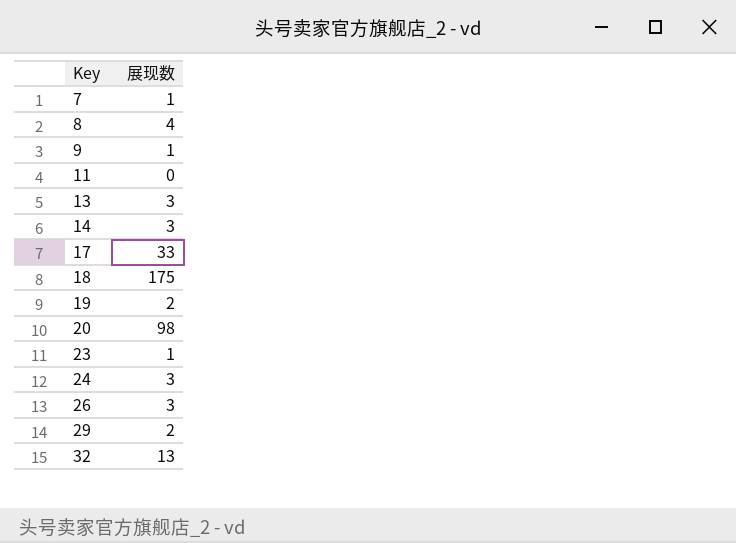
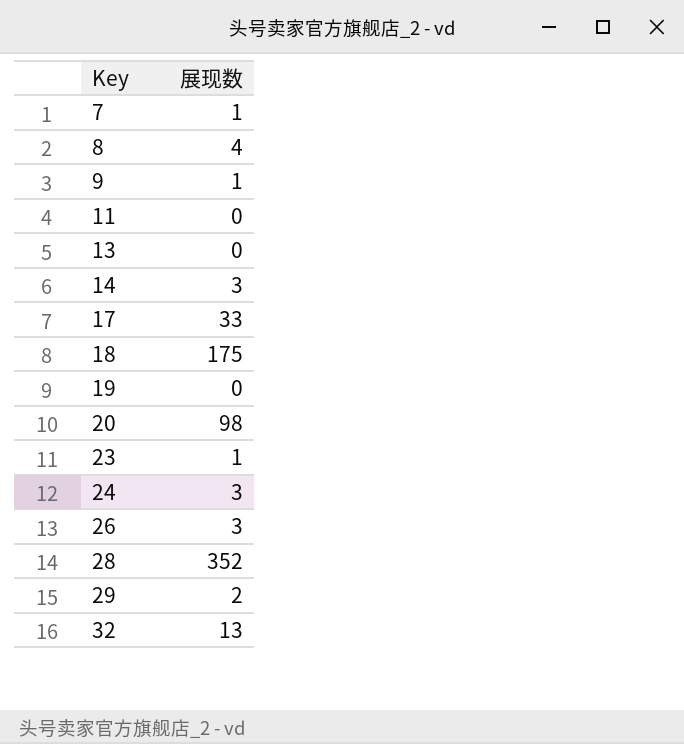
13 | 展现数: 3 -> 0
19 | 展现数: 2 -> 0
row 28: none -> 352

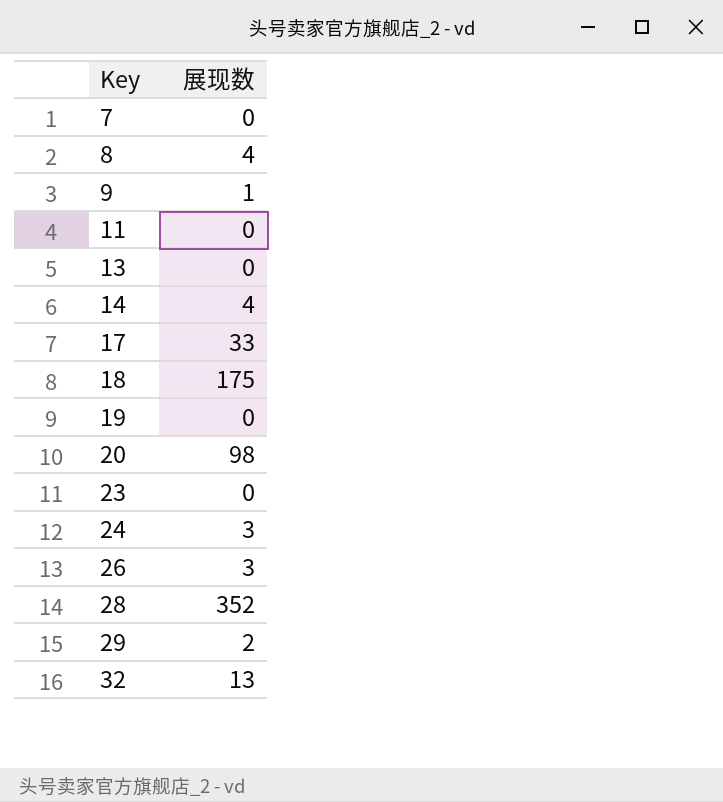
7 | 展现数: 1 -> 0
14 | 展现数: 3 -> 4
23 | 展现数: 1 -> 0

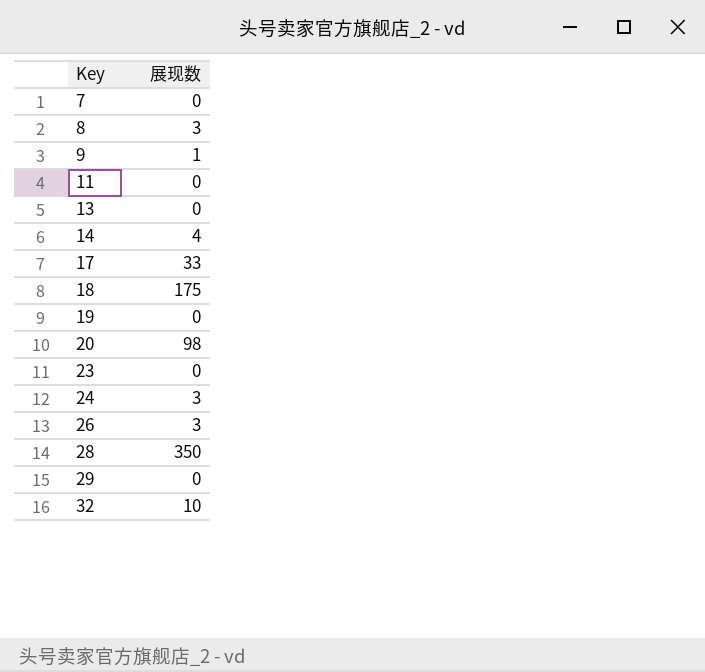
8 | 展现数: 4 -> 3
28 | 展现数: 352 -> 350
29 | 展现数: 2 -> 0
32 | 展现数: 13 -> 10

